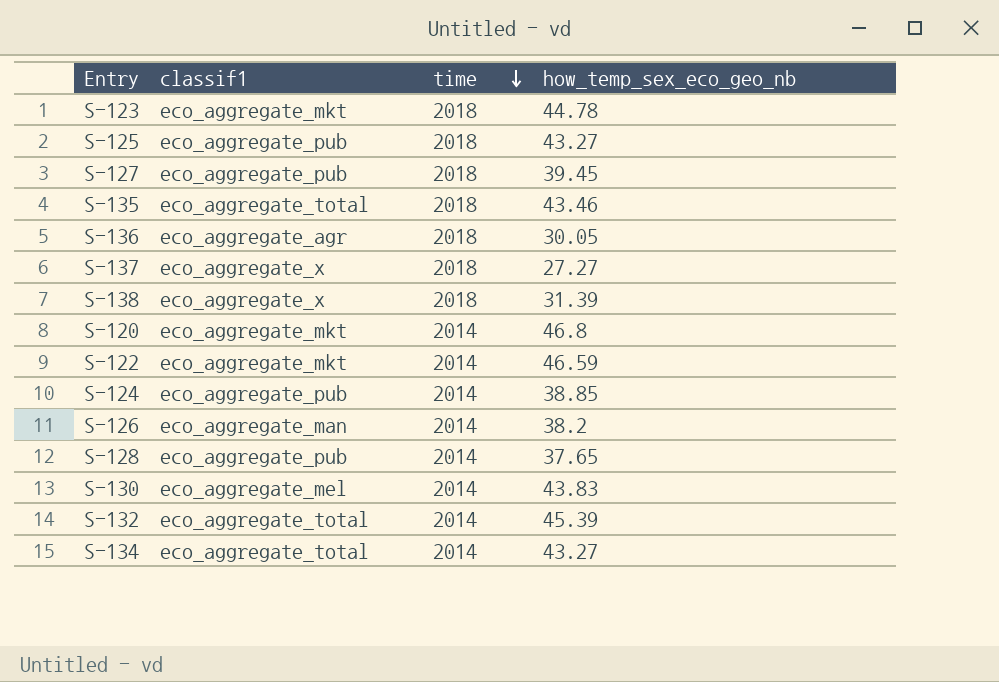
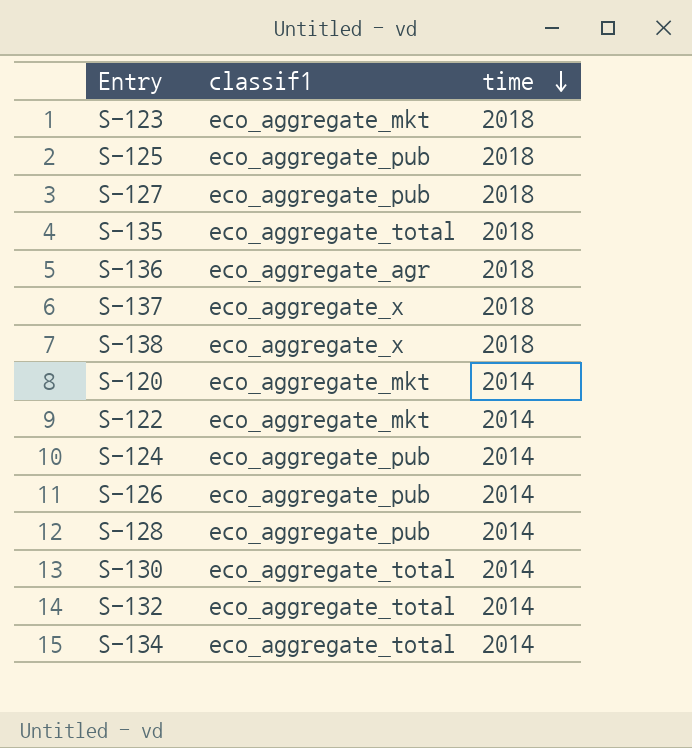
column how_temp_sex_eco_geo_nb | position: 4 -> none
S-126 | classif1: eco_aggregate_man -> eco_aggregate_pub
S-130 | classif1: eco_aggregate_mel -> eco_aggregate_total

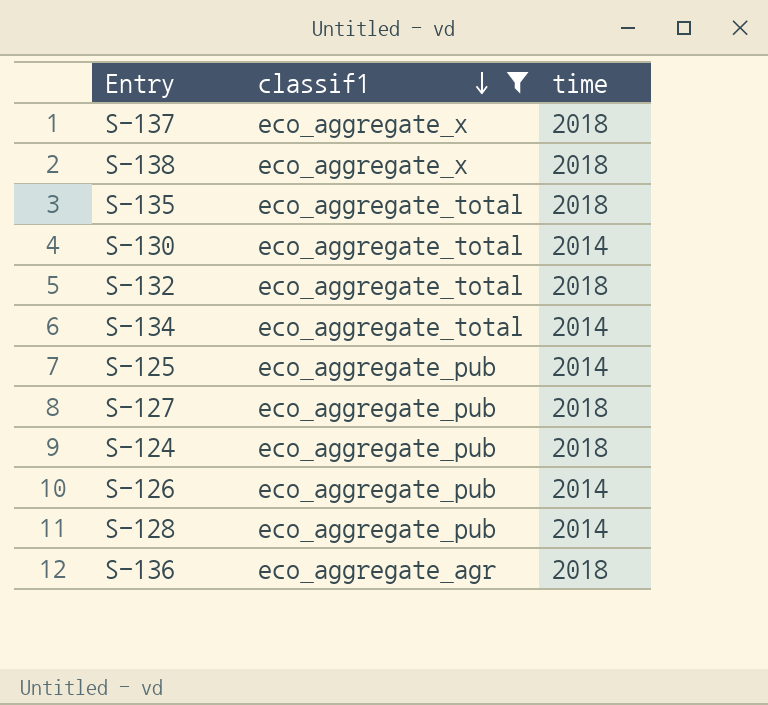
filter: none -> classif1 != eco_aggregate_mkt
row order: time descending -> classif1 descending
S-132 | time: 2014 -> 2018
S-125 | time: 2018 -> 2014
S-124 | time: 2014 -> 2018

